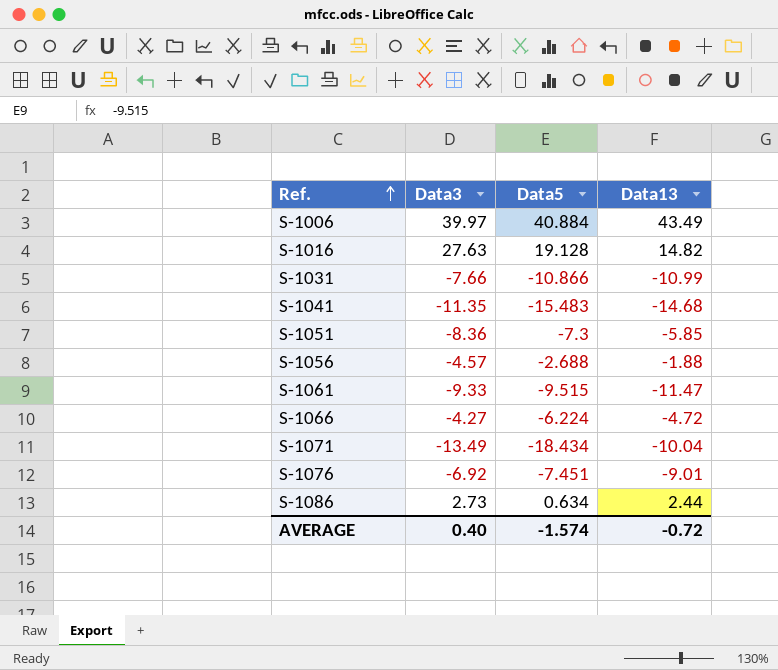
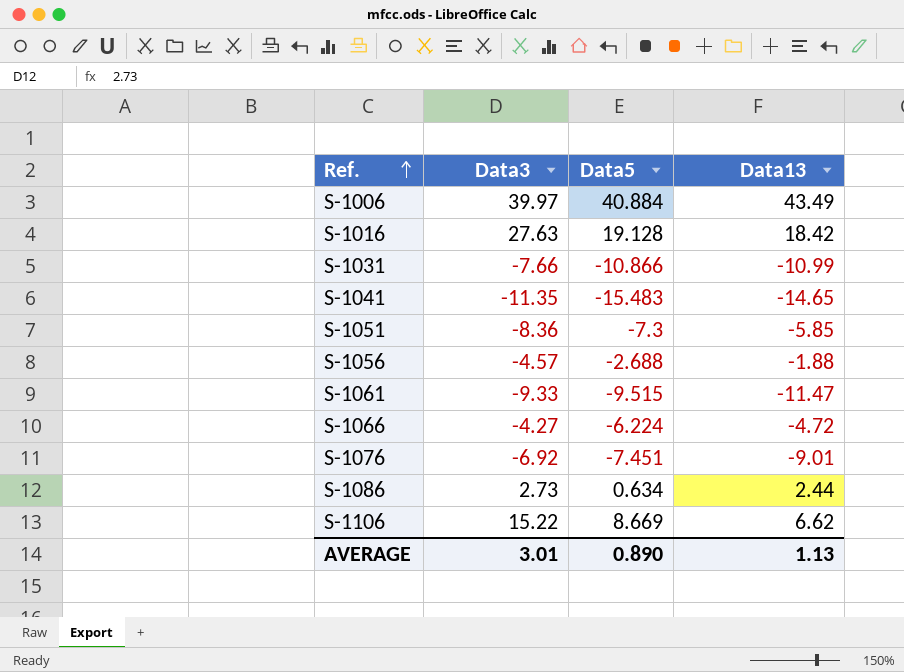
row S-1071: -13.49 | -18.434 | -10.04 -> none
S-1016 | Data13: 14.82 -> 18.42
S-1041 | Data13: -14.68 -> -14.65
row S-1106: none -> 15.22 | 8.669 | 6.62
AVERAGE | Data3: 0.40 -> 3.01
AVERAGE | Data5: -1.574 -> 0.890
AVERAGE | Data13: -0.72 -> 1.13

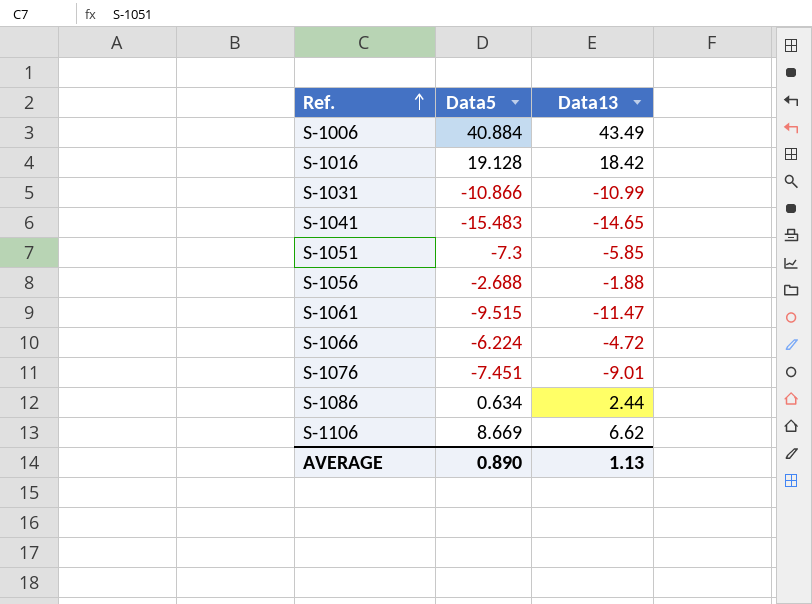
column Data3 | position: 2 -> none

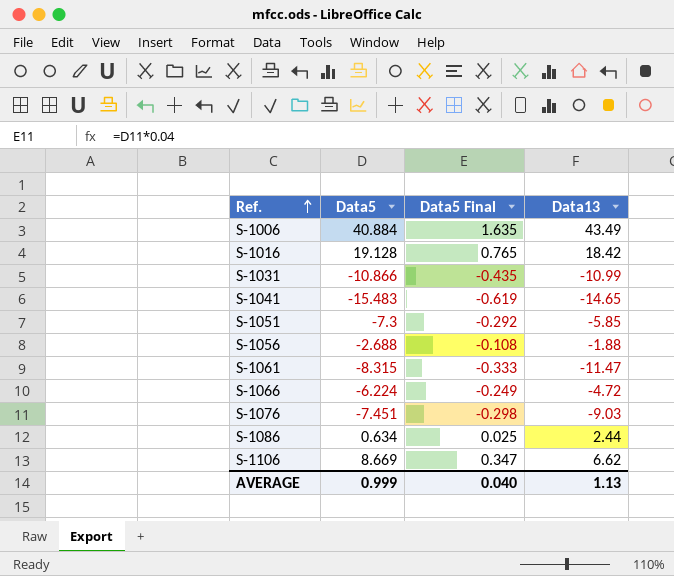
column Data5 Final | formula: none -> [Data5] * 0.04
S-1061 | Data5: -9.515 -> -8.315
S-1076 | Data13: -9.01 -> -9.03
AVERAGE | Data5: 0.890 -> 0.999

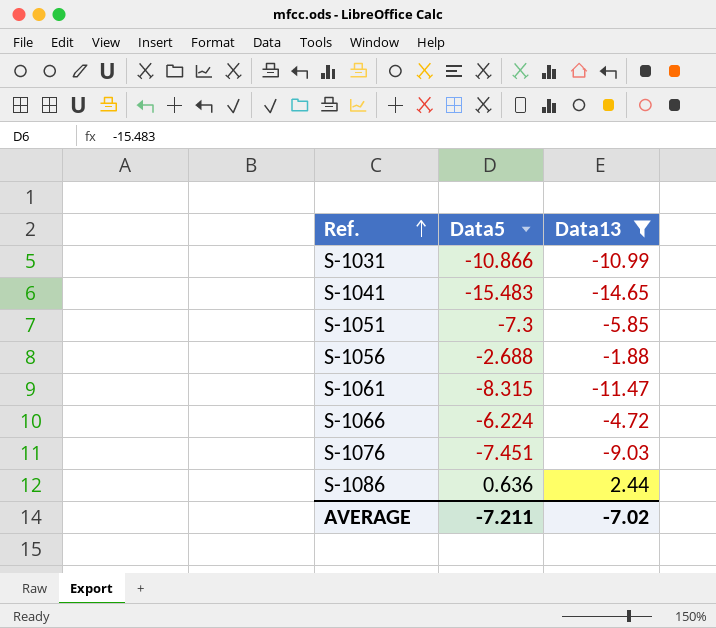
filter: none -> Data13 <= 2.44
column Data5 Final | formula: [Data5] * 0.04 -> none
S-1086 | Data5: 0.634 -> 0.636
AVERAGE | Data5: 0.999 -> -7.211
AVERAGE | Data13: 1.13 -> -7.02

